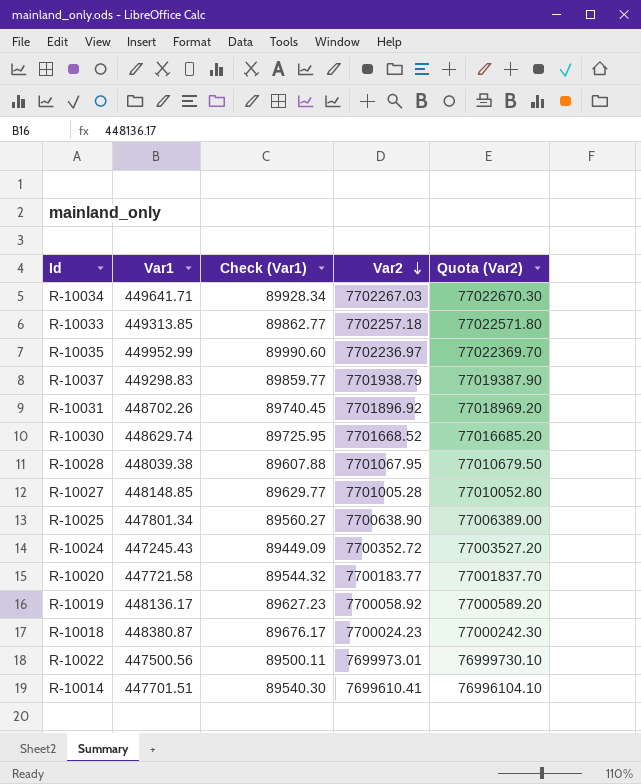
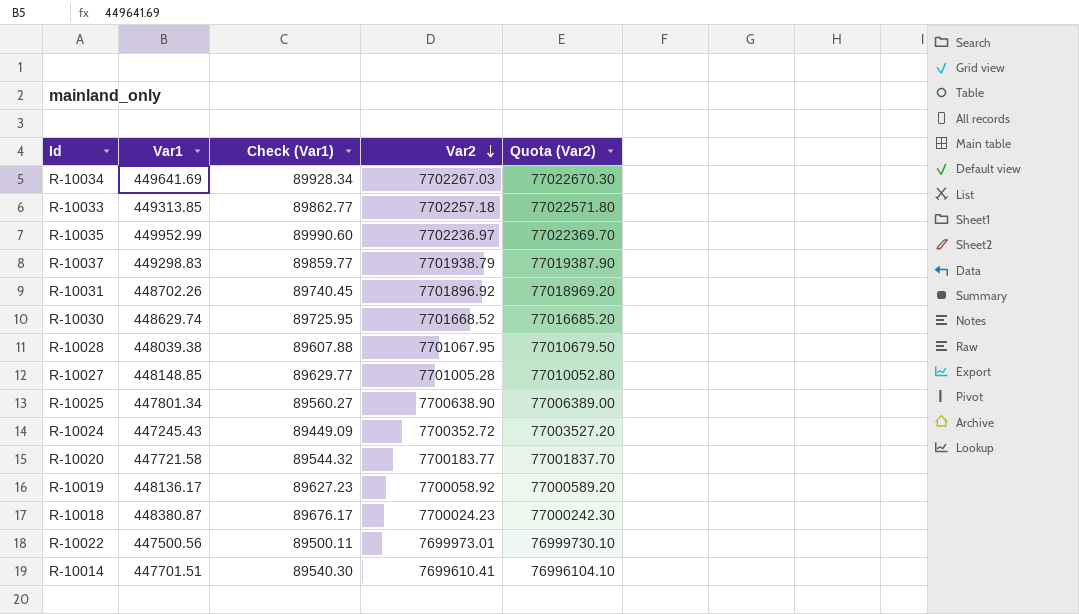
R-10034 | Var1: 449641.71 -> 449641.69

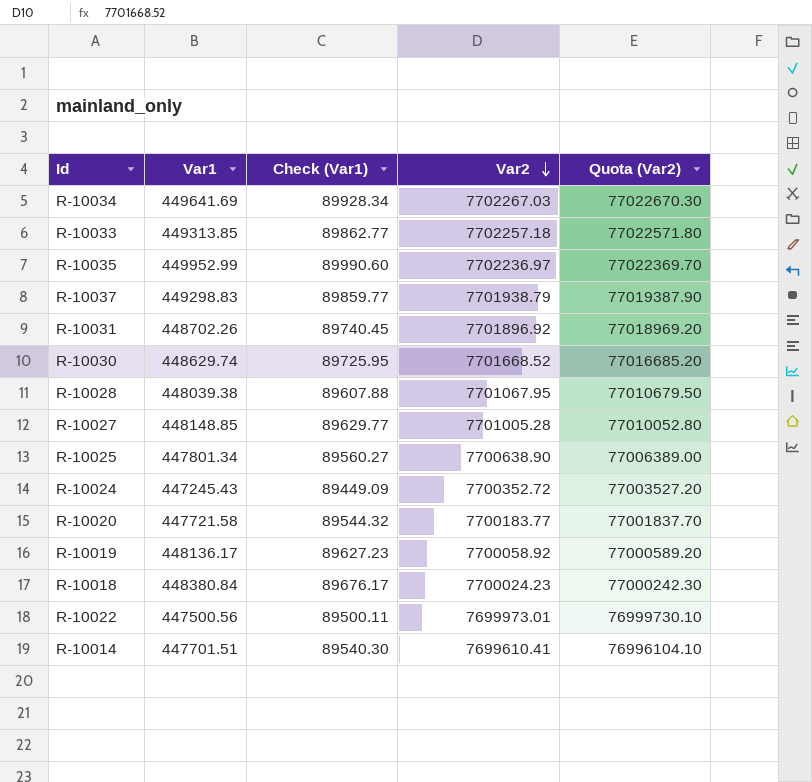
R-10018 | Var1: 448380.87 -> 448380.84

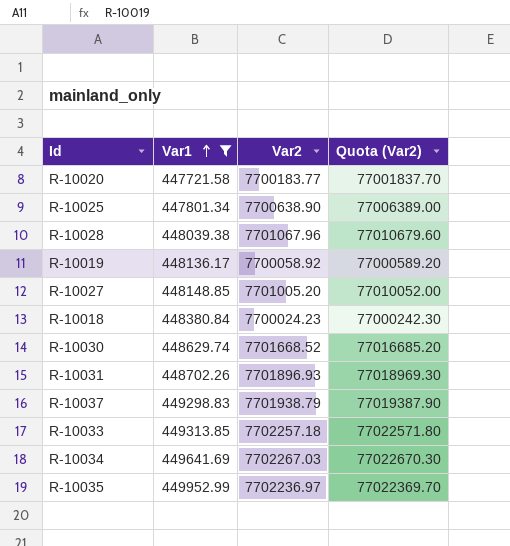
filter: none -> Var1 >= 447721.58
row order: Var2 descending -> Var1 ascending
column Check (Var1) | formula: [Var1] * 0.2 -> none
R-10028 | Var2: 7701067.95 -> 7701067.96
R-10028 | Quota (Var2): 77010679.50 -> 77010679.60
R-10027 | Var2: 7701005.28 -> 7701005.20
R-10027 | Quota (Var2): 77010052.80 -> 77010052.00
R-10031 | Var2: 7701896.92 -> 7701896.93
R-10031 | Quota (Var2): 77018969.20 -> 77018969.30

